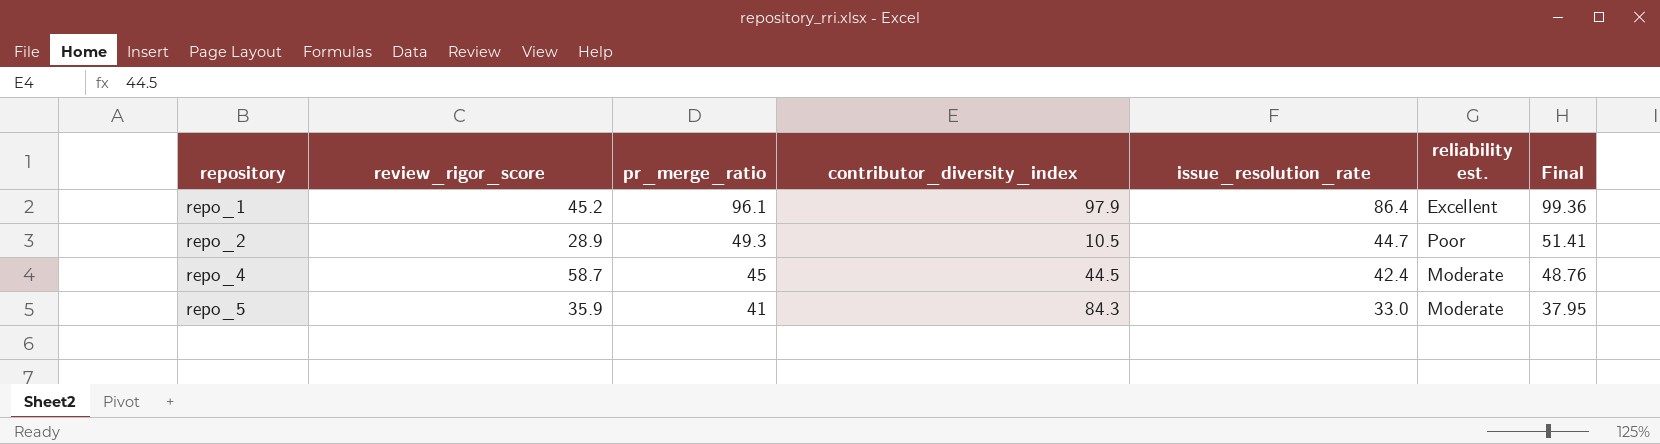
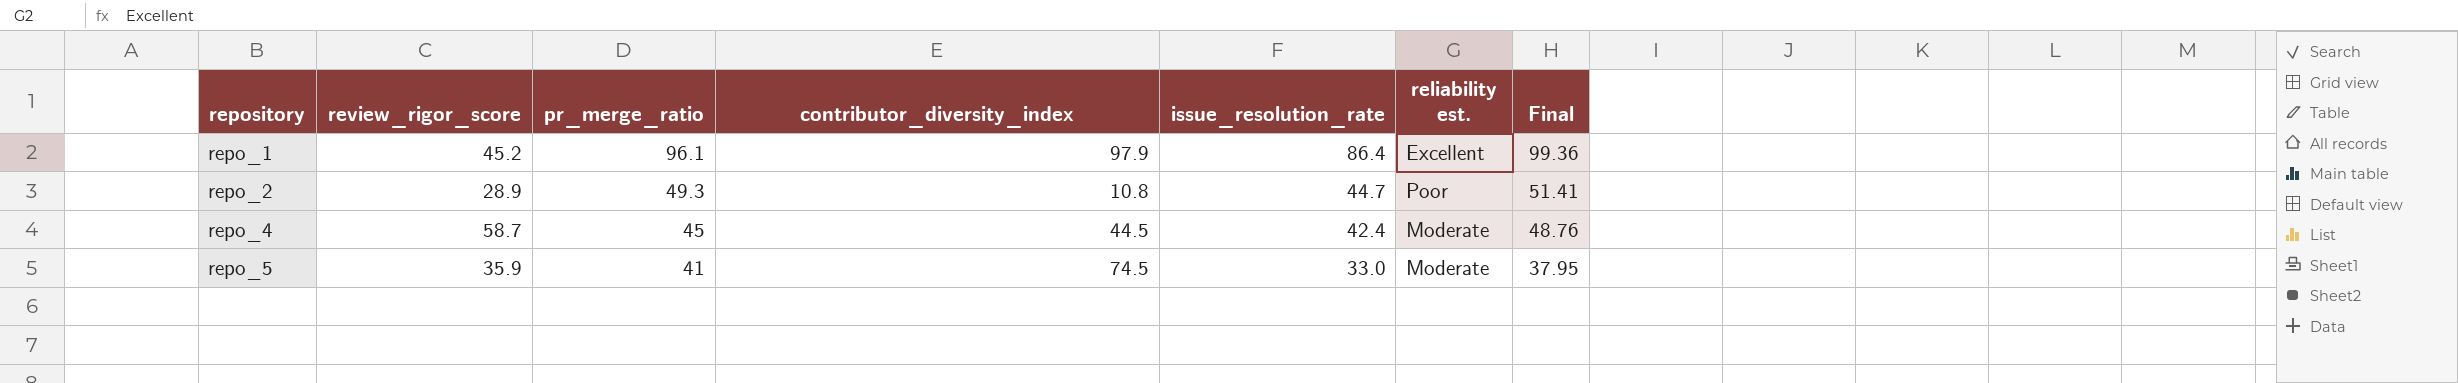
repo_2 | contributor_diversity_index: 10.5 -> 10.8
repo_5 | contributor_diversity_index: 84.3 -> 74.5

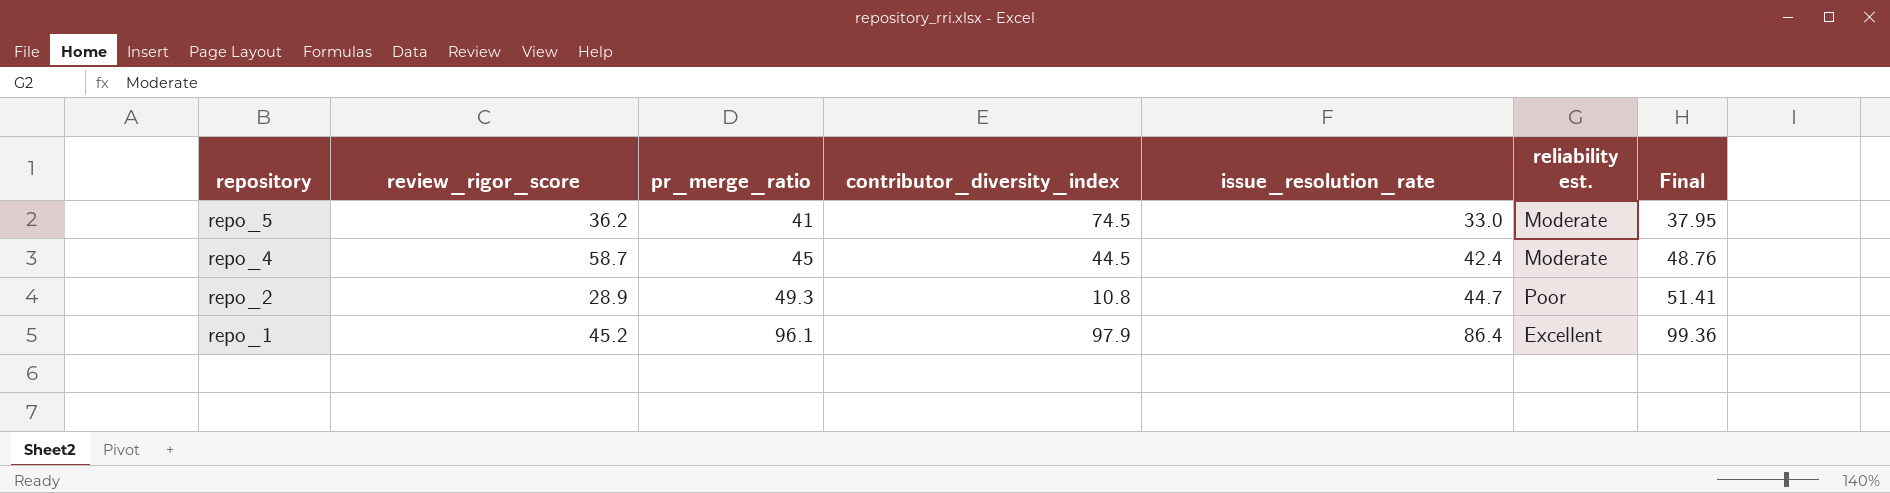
row order: repository ascending -> repository descending
repo_5 | review_rigor_score: 35.9 -> 36.2

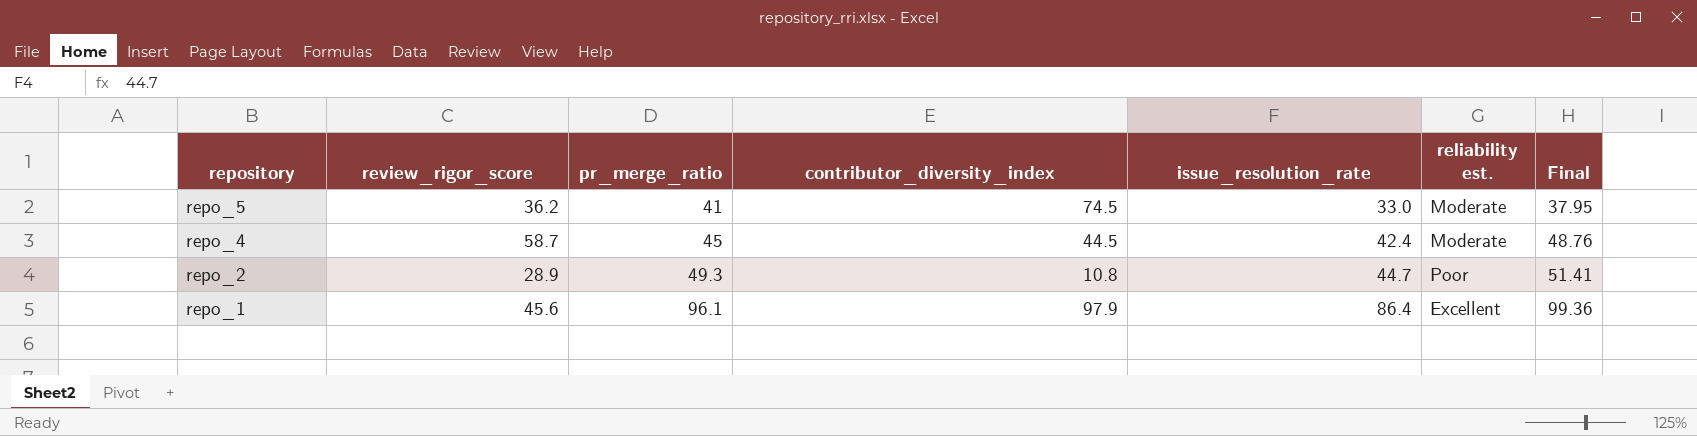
repo_1 | review_rigor_score: 45.2 -> 45.6

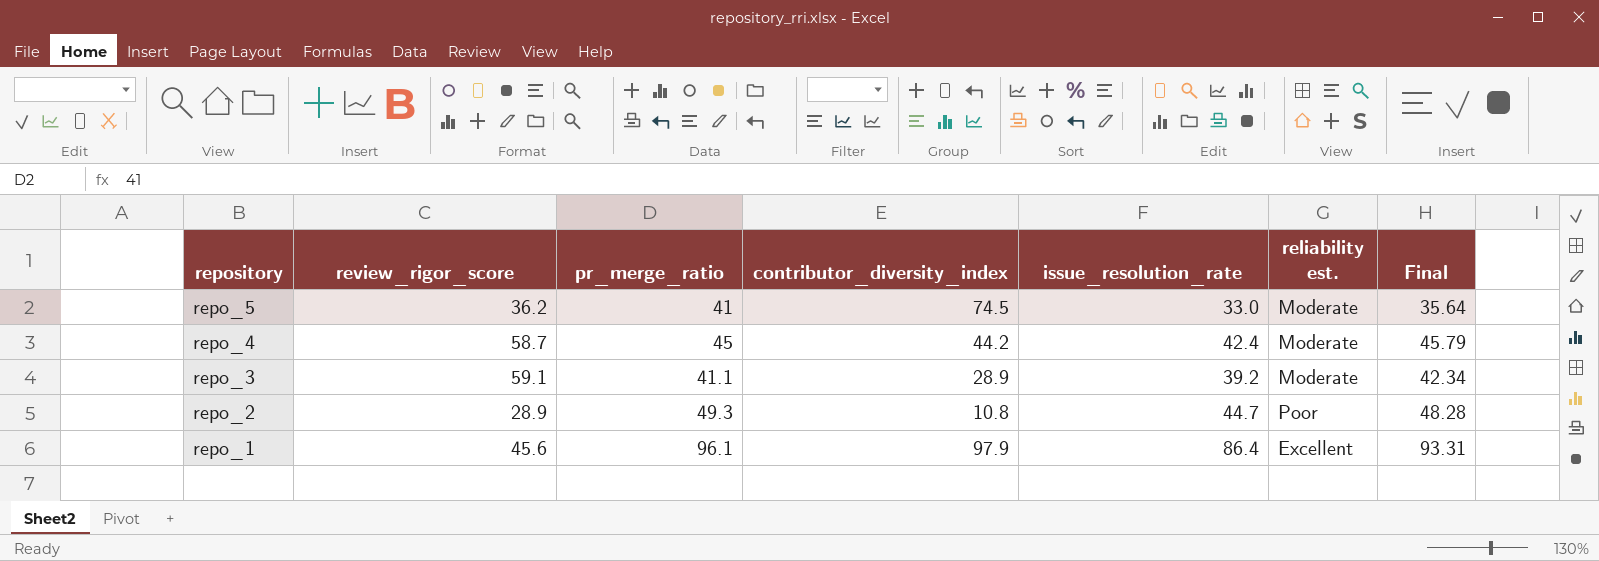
column Final | formula: [issue_resolution_rate] * 1.15 -> [issue_resolution_rate] * 1.08
repo_4 | contributor_diversity_index: 44.5 -> 44.2
row repo_3: none -> 59.1 | 41.1 | 28.9 | 39.2 | Moderate | 42.34

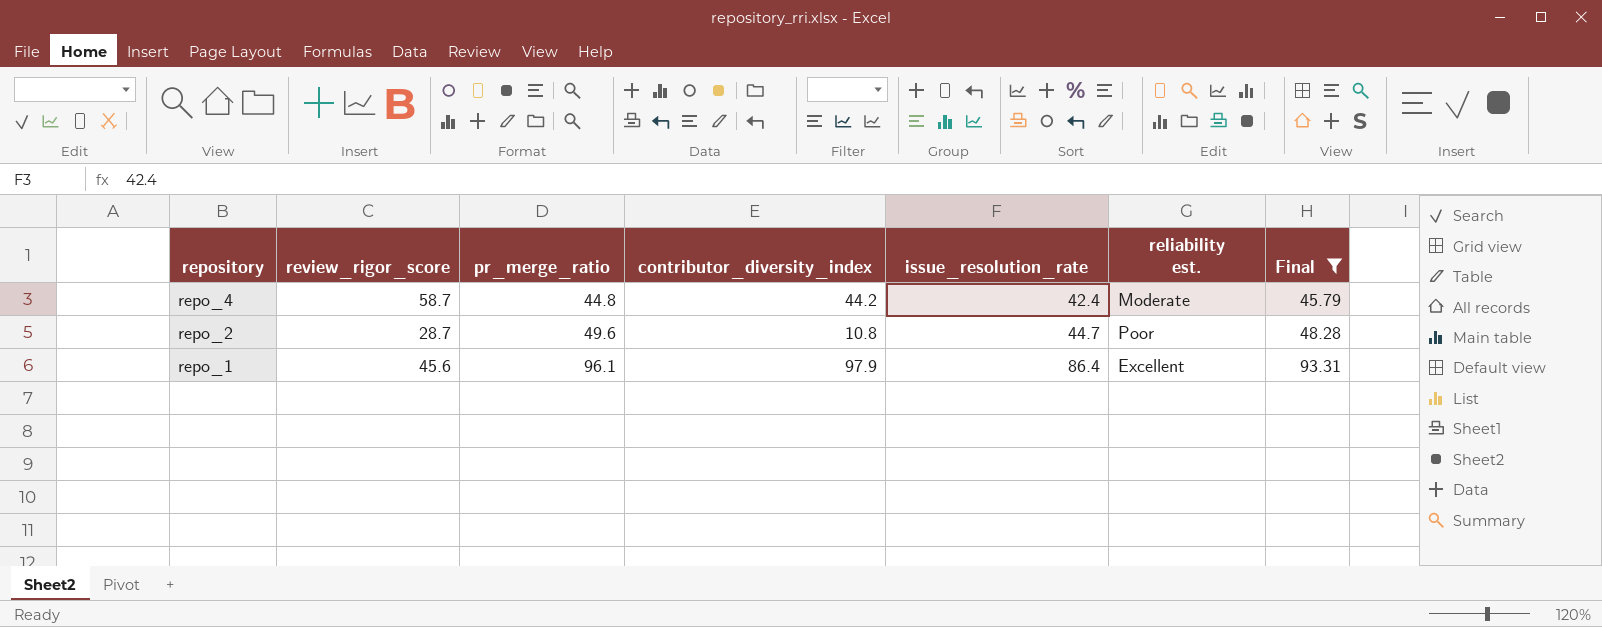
filter: none -> Final >= 45.79
repo_4 | pr_merge_ratio: 45 -> 44.8
repo_2 | review_rigor_score: 28.9 -> 28.7
repo_2 | pr_merge_ratio: 49.3 -> 49.6

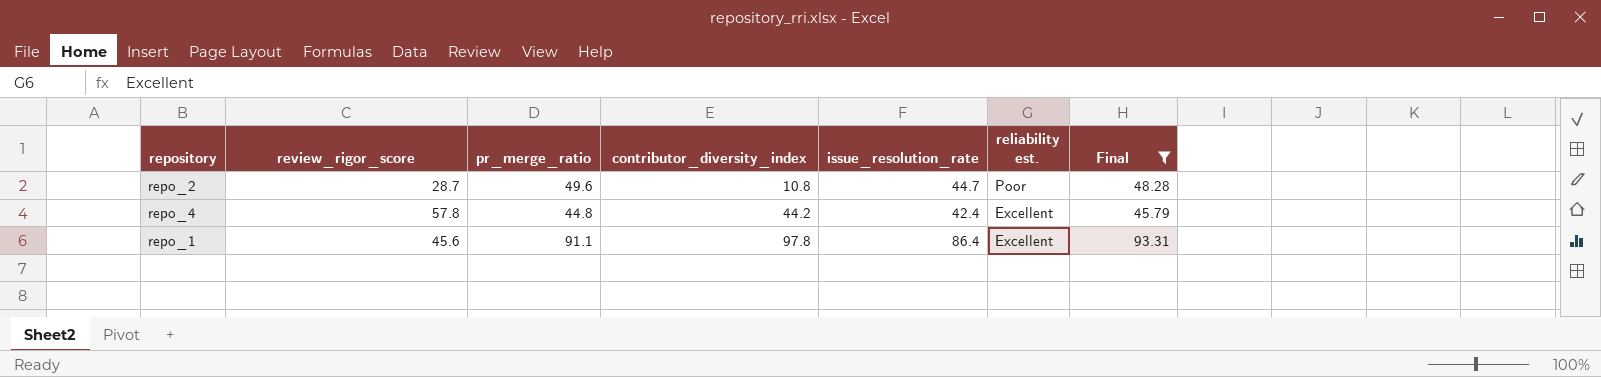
row order: repository descending -> contributor_diversity_index ascending
repo_4 | review_rigor_score: 58.7 -> 57.8
repo_4 | reliability est.: Moderate -> Excellent
repo_1 | pr_merge_ratio: 96.1 -> 91.1
repo_1 | contributor_diversity_index: 97.9 -> 97.8

